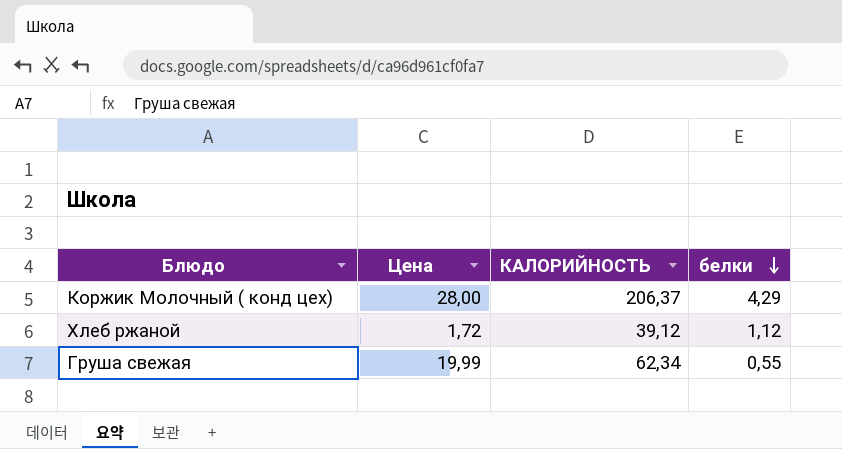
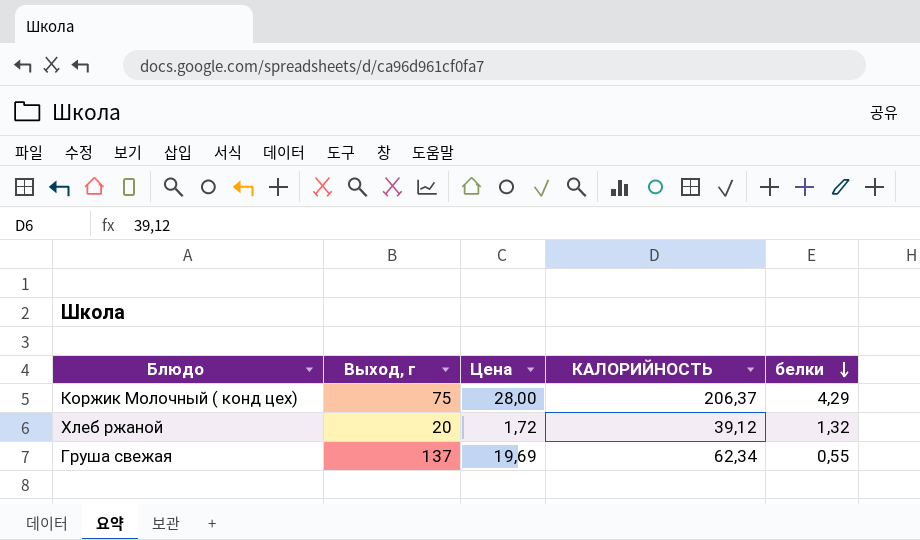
column Выход, г | position: none -> 2
Хлеб ржаной | белки: 1,12 -> 1,32
Груша свежая | Цена: 19,99 -> 19,69

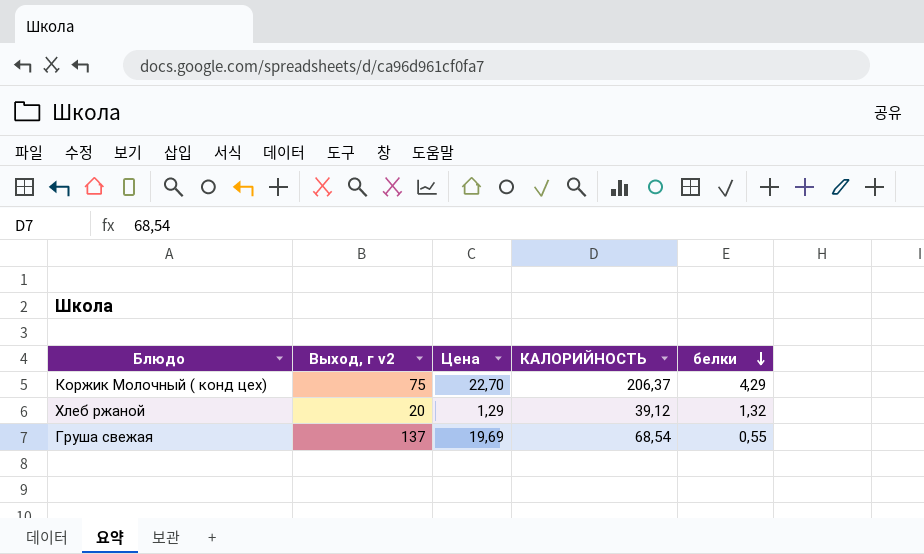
column name: Выход, г -> Выход, г v2
Коржик Молочный ( конд цех) | Цена: 28,00 -> 22,70
Хлеб ржаной | Цена: 1,72 -> 1,29
Груша свежая | КАЛОРИЙНОСТЬ: 62,34 -> 68,54

